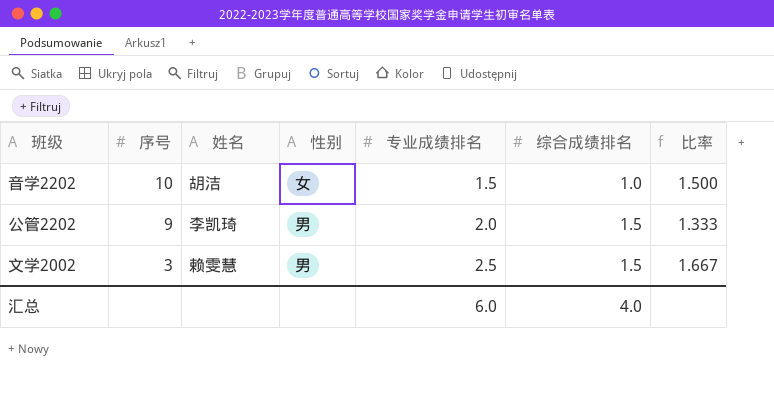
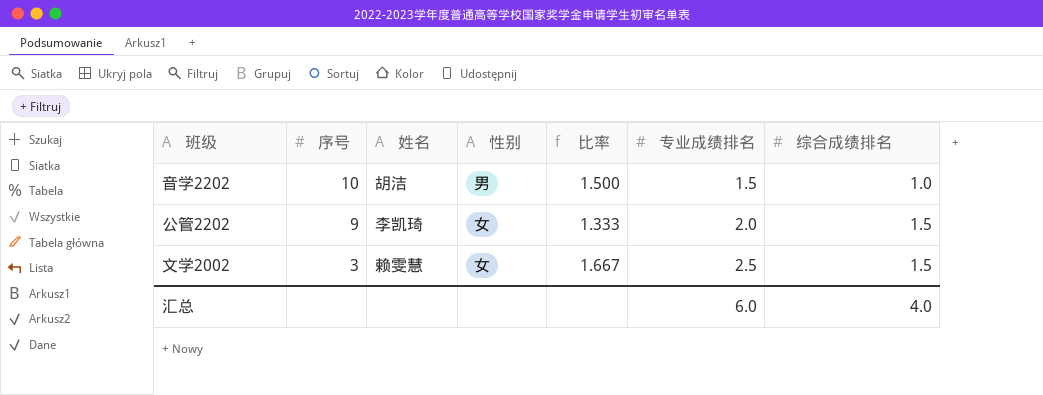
column 比率 | position: 7 -> 5
音学2202 | 性别: 女 -> 男
公管2202 | 性别: 男 -> 女
文学2002 | 性别: 男 -> 女

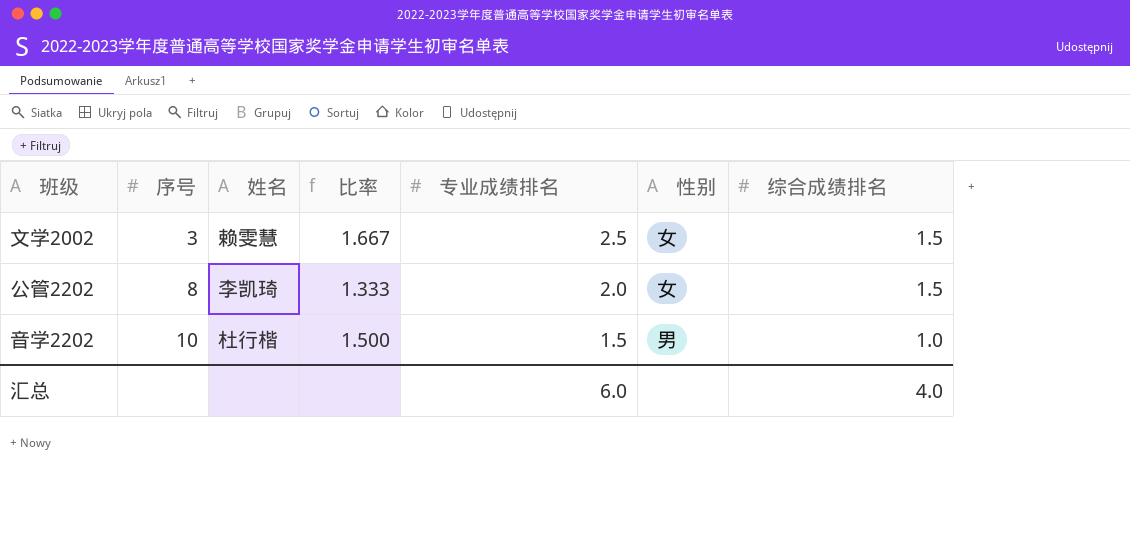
row order: 序号 descending -> 序号 ascending
column 性别 | position: 4 -> 6
公管2202 | 序号: 9 -> 8
音学2202 | 姓名: 胡洁 -> 杜行楷

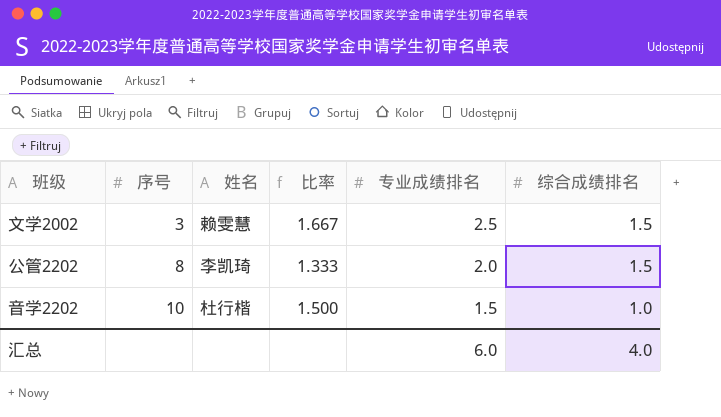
column 性别 | position: 6 -> none

